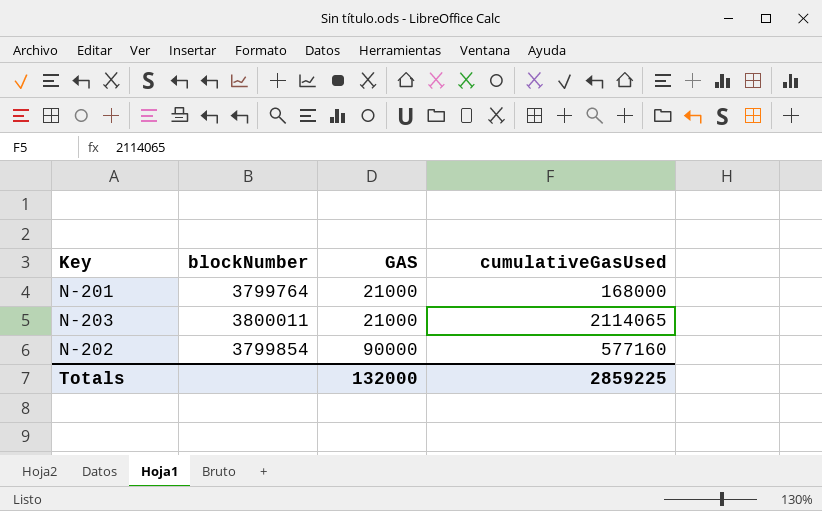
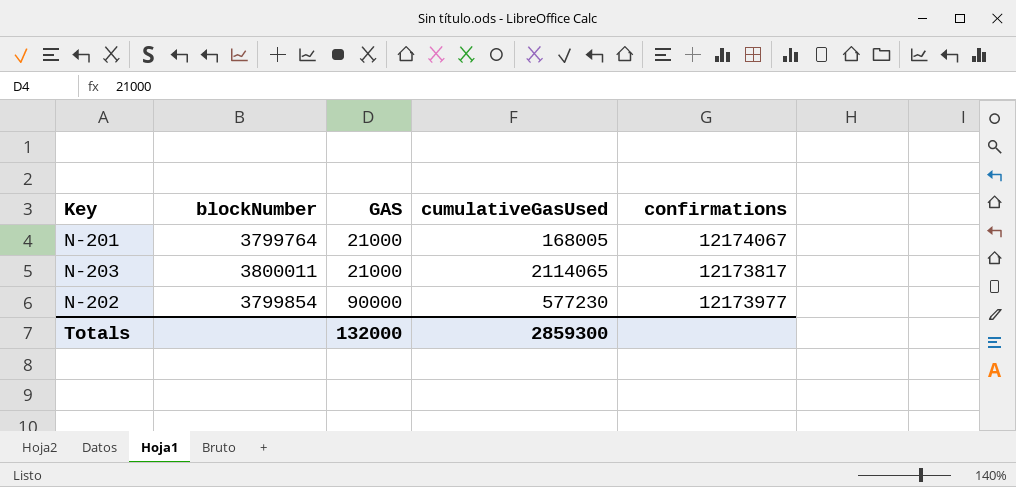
column confirmations | position: none -> 5
N-201 | cumulativeGasUsed: 168000 -> 168005
N-202 | cumulativeGasUsed: 577160 -> 577230
Totals | cumulativeGasUsed: 2859225 -> 2859300

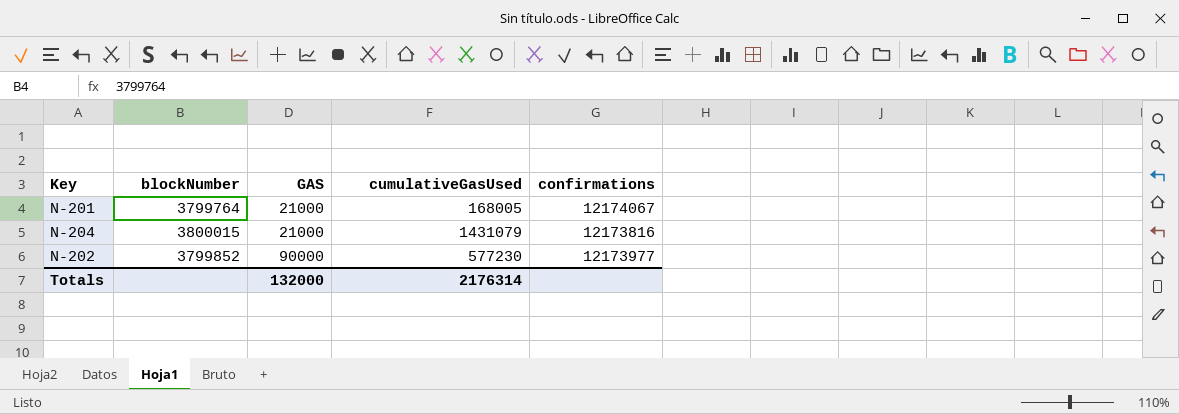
row N-203: 3800011 | 21000 | 2114065 | 12173817 -> none
row N-204: none -> 3800015 | 21000 | 1431079 | 12173816
N-202 | blockNumber: 3799854 -> 3799852
Totals | cumulativeGasUsed: 2859300 -> 2176314

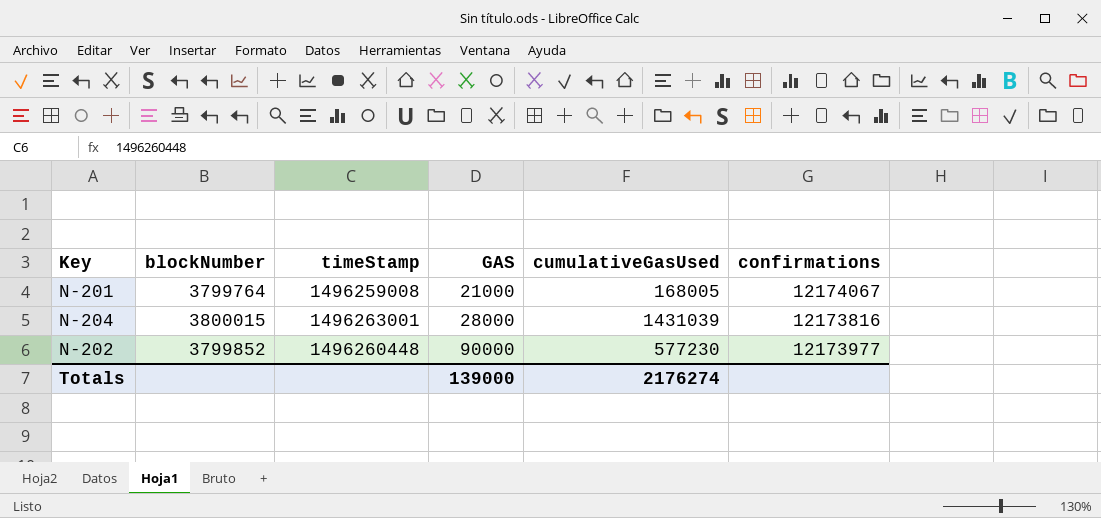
column timeStamp | position: none -> 3
N-204 | GAS: 21000 -> 28000
N-204 | cumulativeGasUsed: 1431079 -> 1431039
Totals | GAS: 132000 -> 139000
Totals | cumulativeGasUsed: 2176314 -> 2176274

